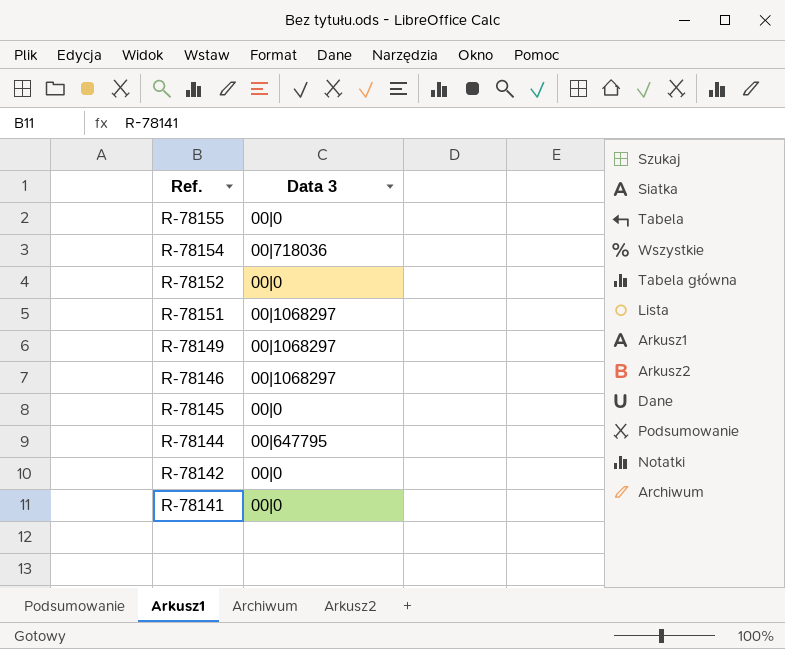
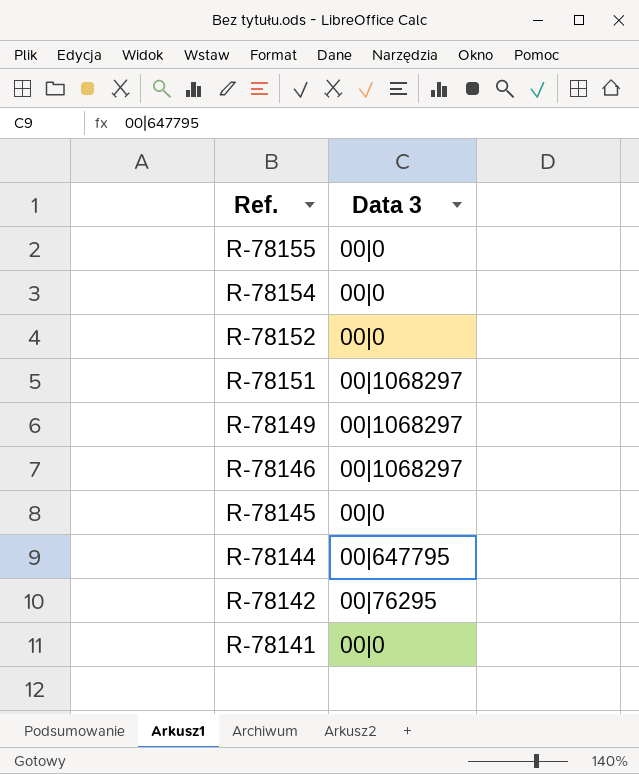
R-78154 | Data 3: 00|718036 -> 00|0
R-78142 | Data 3: 00|0 -> 00|76295

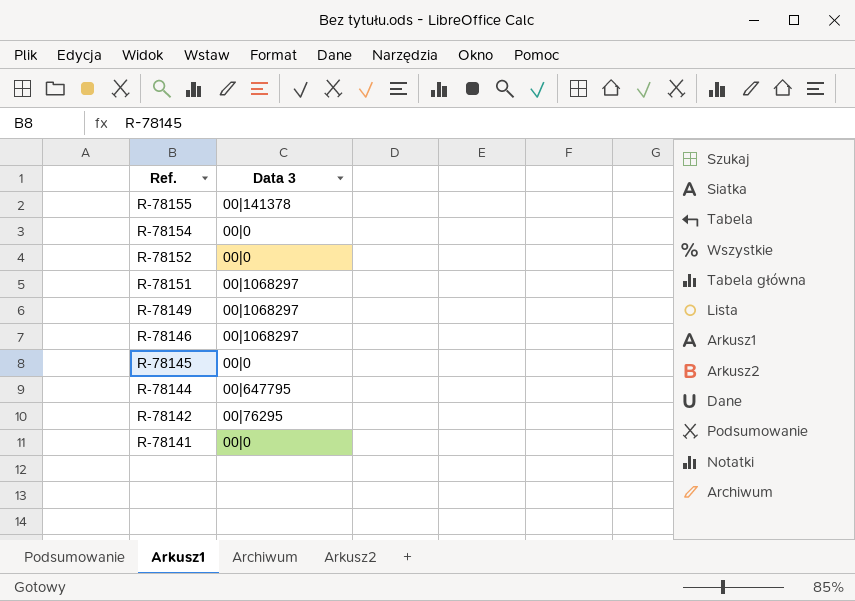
R-78155 | Data 3: 00|0 -> 00|141378

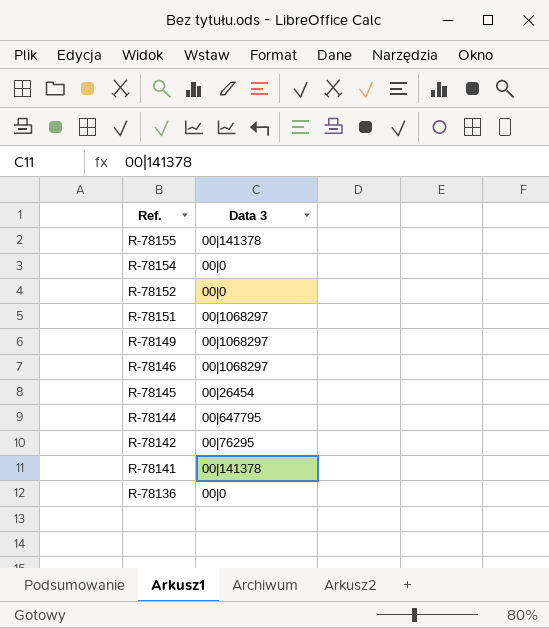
R-78145 | Data 3: 00|0 -> 00|26454
R-78141 | Data 3: 00|0 -> 00|141378
row R-78136: none -> 00|0

